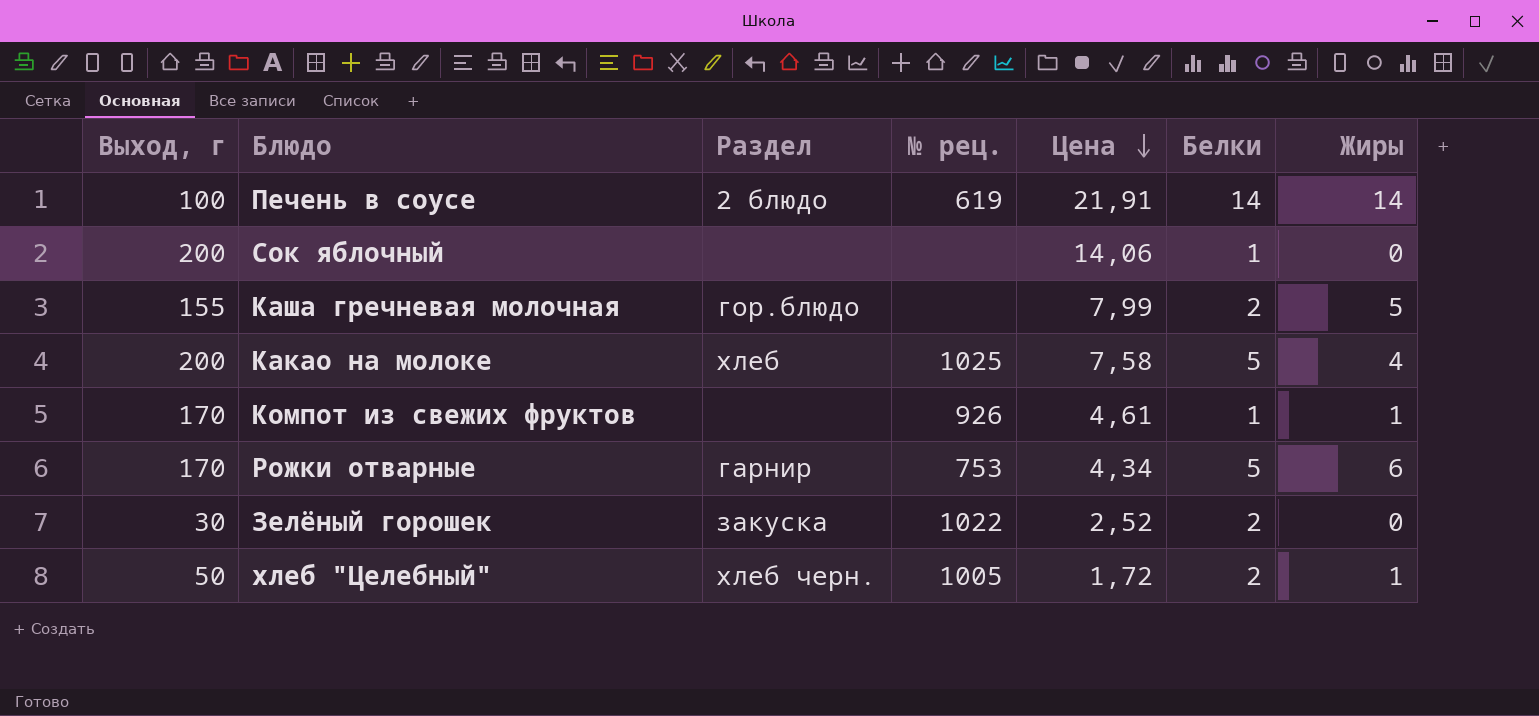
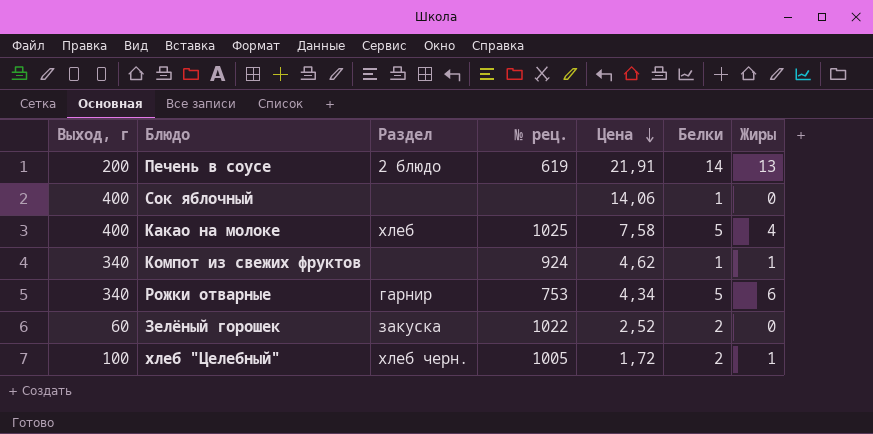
row Каша гречневая молочная: 155 | гор.блюдо | none | 7,99 | 2 | 5 -> none
Печень в соусе | Выход, г: 100 -> 200
Печень в соусе | Жиры: 14 -> 13
Сок яблочный | Выход, г: 200 -> 400
Какао на молоке | Выход, г: 200 -> 400
Компот из свежих фруктов | Выход, г: 170 -> 340
Компот из свежих фруктов | № рец.: 926 -> 924
Компот из свежих фруктов | Цена: 4,61 -> 4,62
Рожки отварные | Выход, г: 170 -> 340
Зелёный горошек | Выход, г: 30 -> 60
хлеб "Целебный" | Выход, г: 50 -> 100

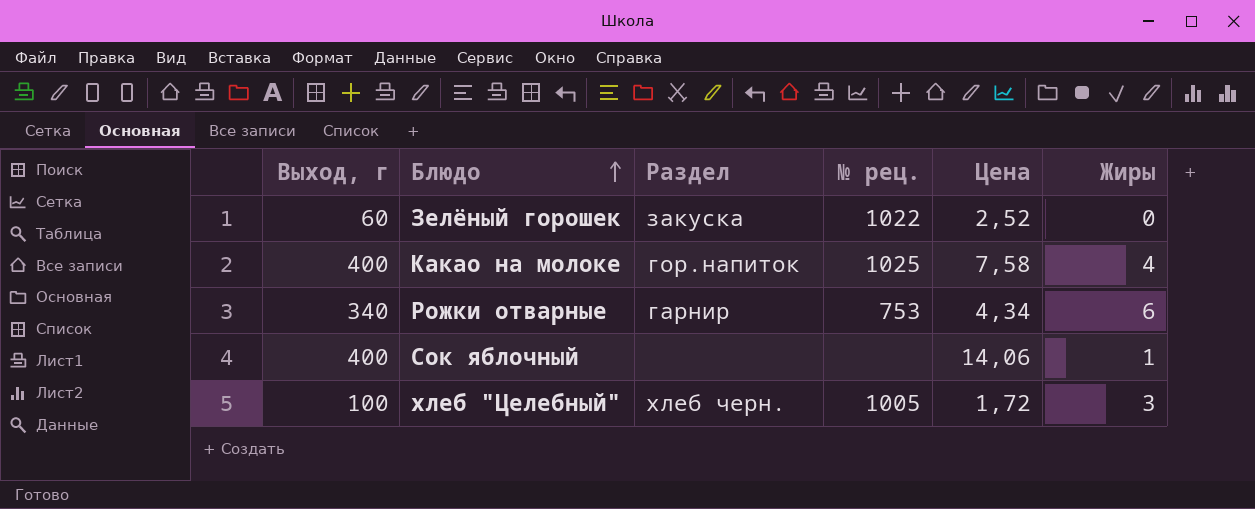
row order: Цена descending -> Блюдо ascending
column Белки | position: 6 -> none
row Печень в соусе: 200 | 2 блюдо | 619 | 21,91 | 14 | 13 -> none
row Компот из свежих фруктов: 340 | none | 924 | 4,62 | 1 | 1 -> none
Какао на молоке | Раздел: хлеб -> гор.напиток
Сок яблочный | Жиры: 0 -> 1
хлеб "Целебный" | Жиры: 1 -> 3

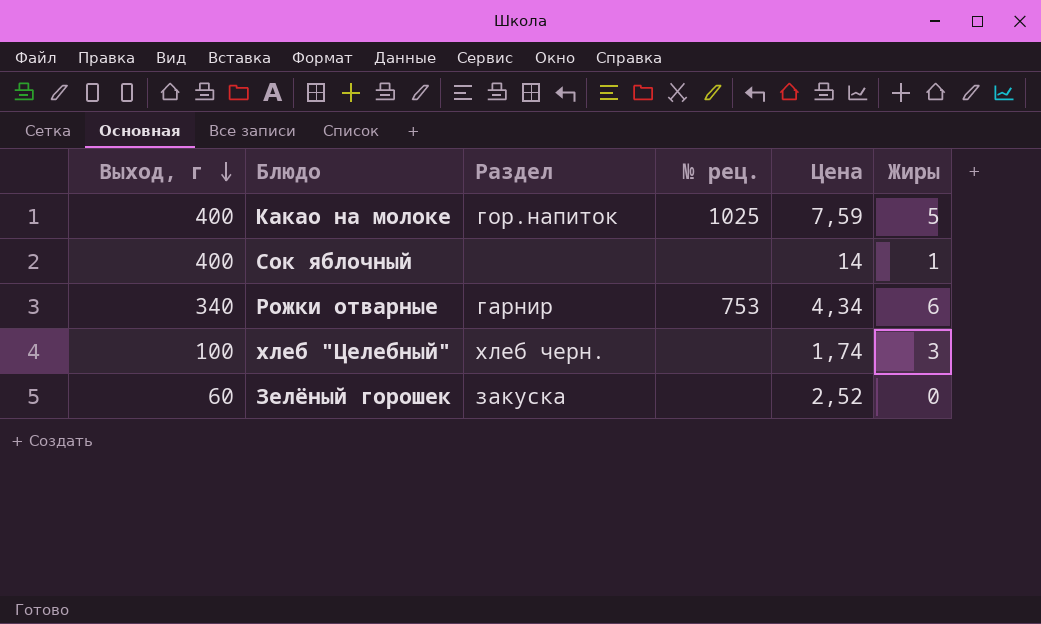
row order: Блюдо ascending -> Выход, г descending
Какао на молоке | Цена: 7,58 -> 7,59
Какао на молоке | Жиры: 4 -> 5
Сок яблочный | Цена: 14,06 -> 14
хлеб "Целебный" | № рец.: 1005 -> none
хлеб "Целебный" | Цена: 1,72 -> 1,74
Зелёный горошек | № рец.: 1022 -> none

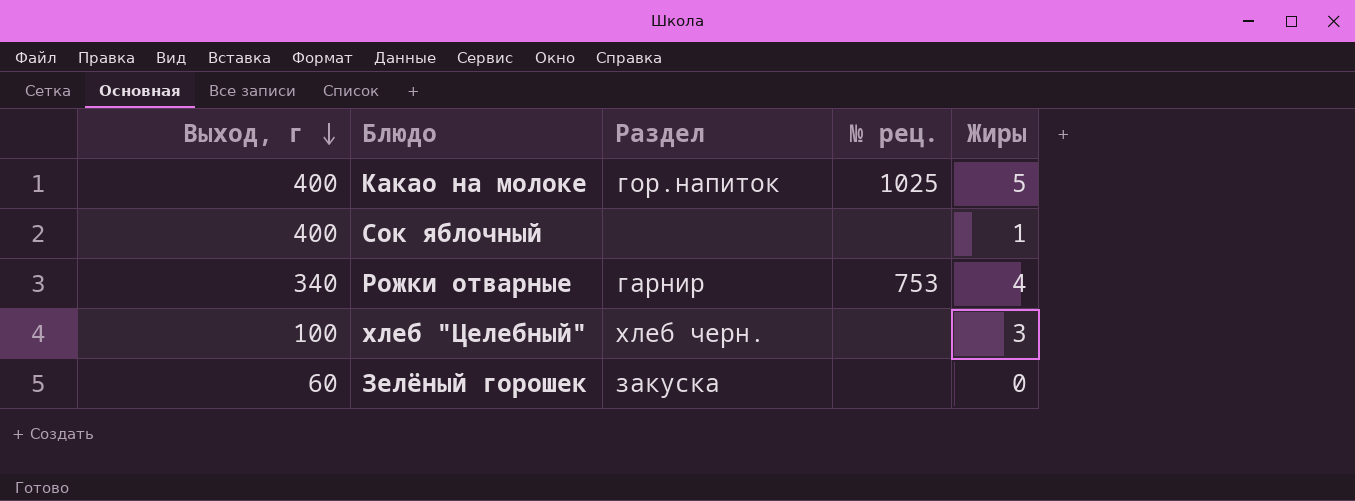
column Цена | position: 5 -> none
Рожки отварные | Жиры: 6 -> 4

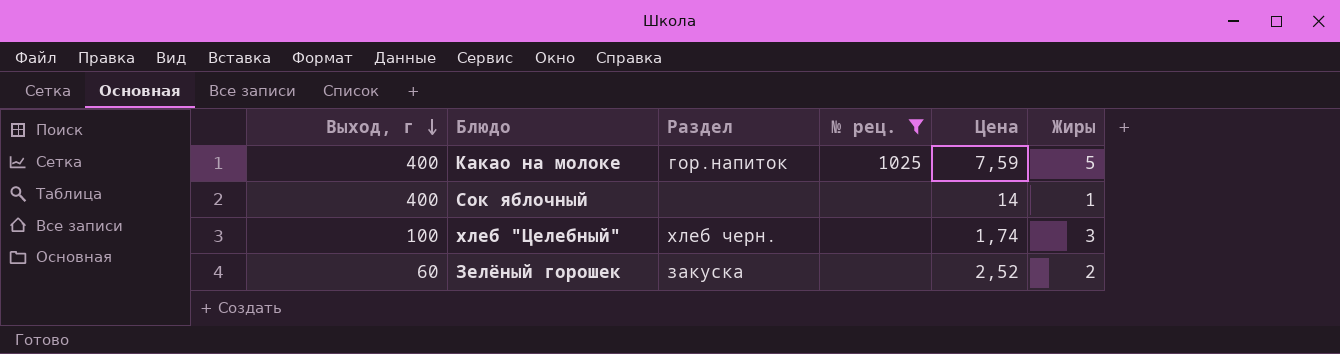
filter: none -> № рец. != 753
column Цена | position: none -> 5
Зелёный горошек | Жиры: 0 -> 2

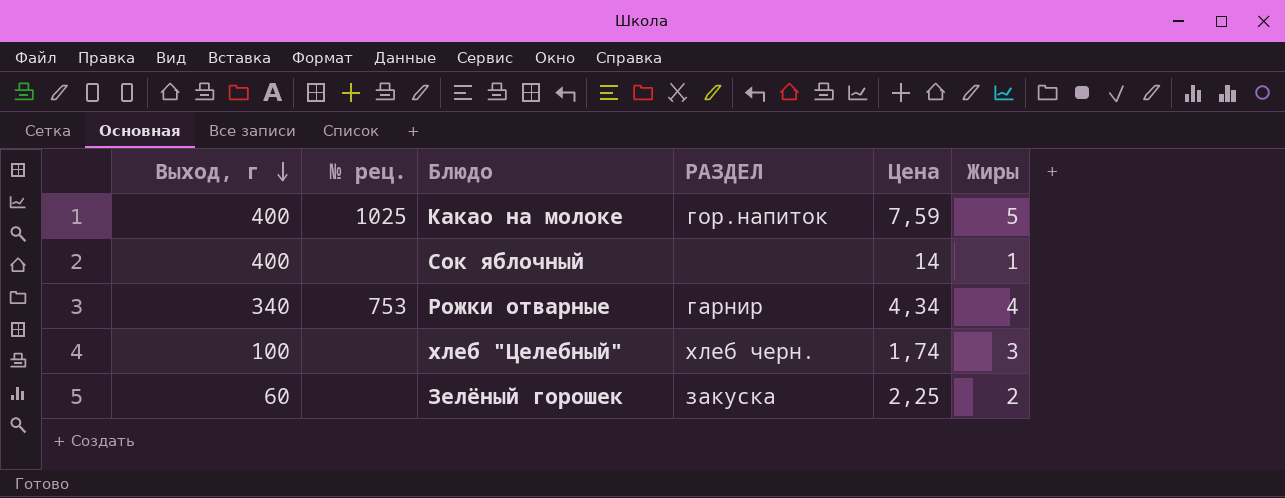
filter: № рец. != 753 -> none
column № рец. | position: 4 -> 2
column name: Раздел -> РАЗДЕЛ
Зелёный горошек | Цена: 2,52 -> 2,25

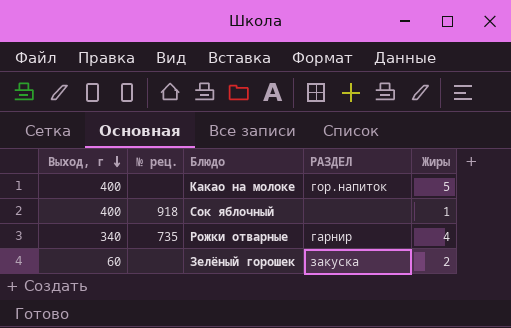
column Цена | position: 5 -> none
row хлеб "Целебный": 100 | none | хлеб черн. | 1,74 | 3 -> none
Какао на молоке | № рец.: 1025 -> none
Сок яблочный | № рец.: none -> 918
Рожки отварные | № рец.: 753 -> 735

